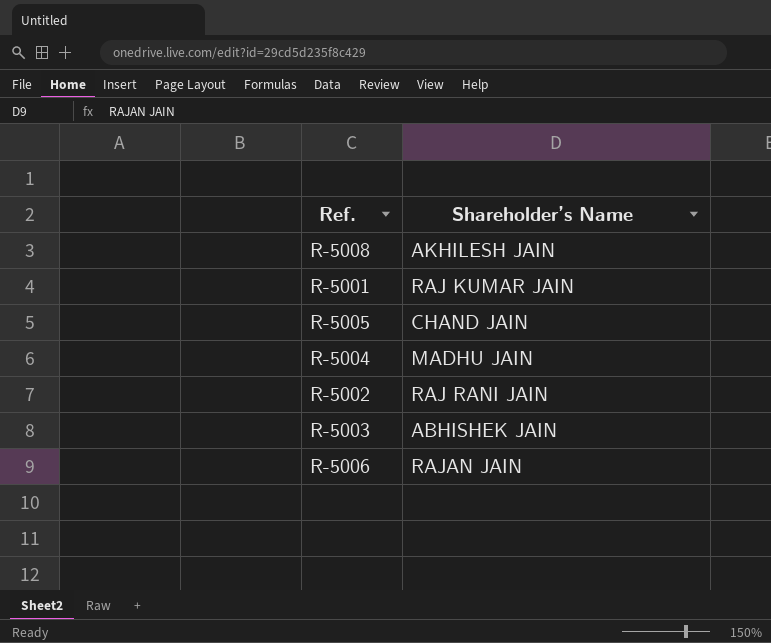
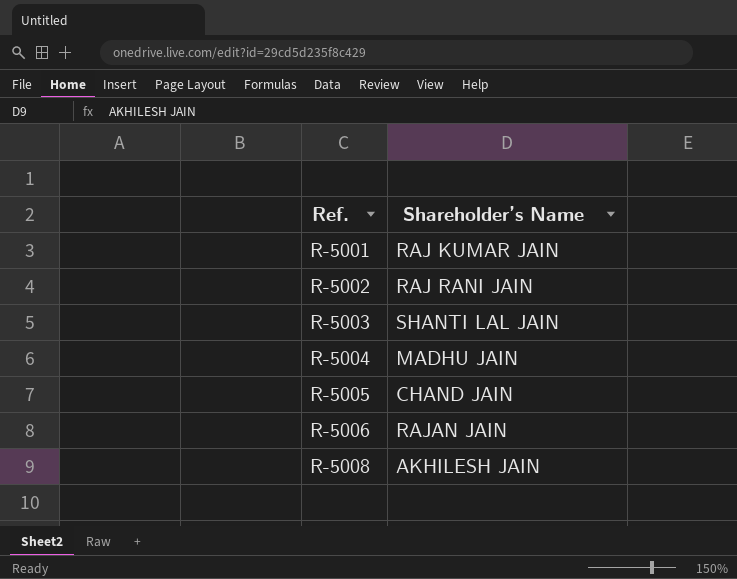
row order: none -> Ref. ascending
R-5003 | Shareholder’s Name: ABHISHEK JAIN -> SHANTI LAL JAIN

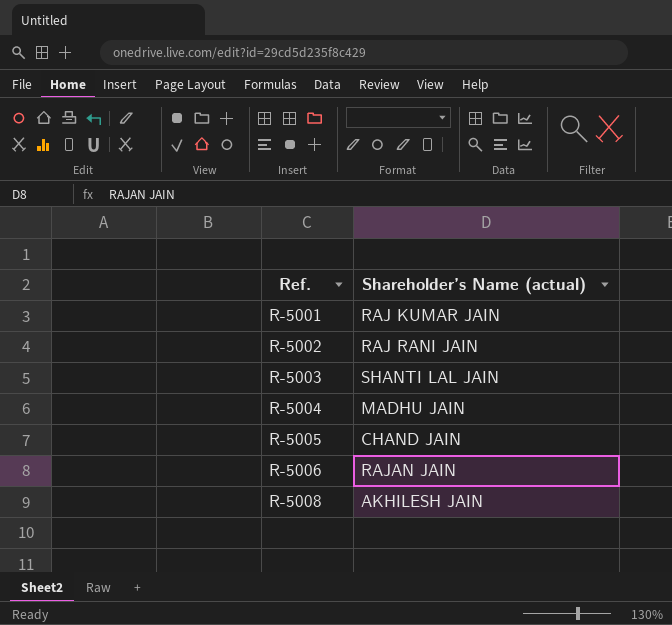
column name: Shareholder’s Name -> Shareholder’s Name (actual)

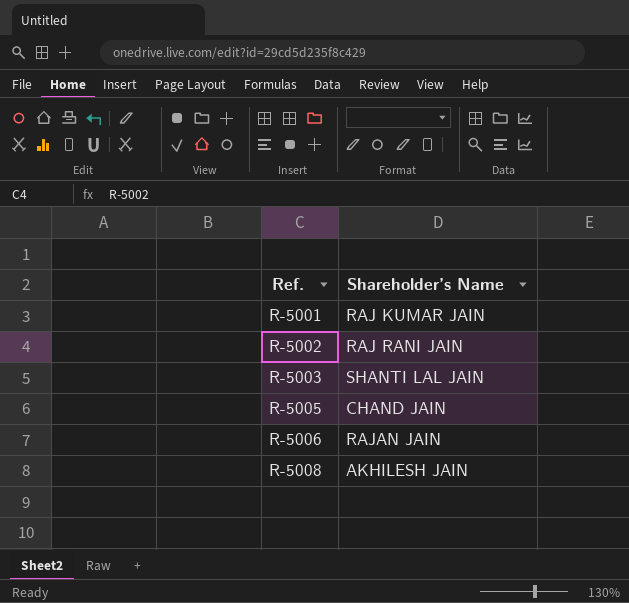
column name: Shareholder’s Name (actual) -> Shareholder’s Name
row R-5004: MADHU JAIN -> none

